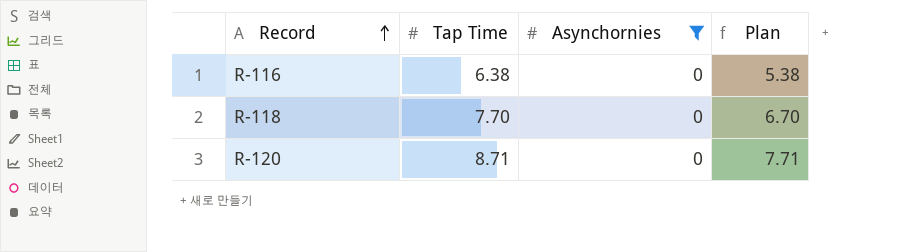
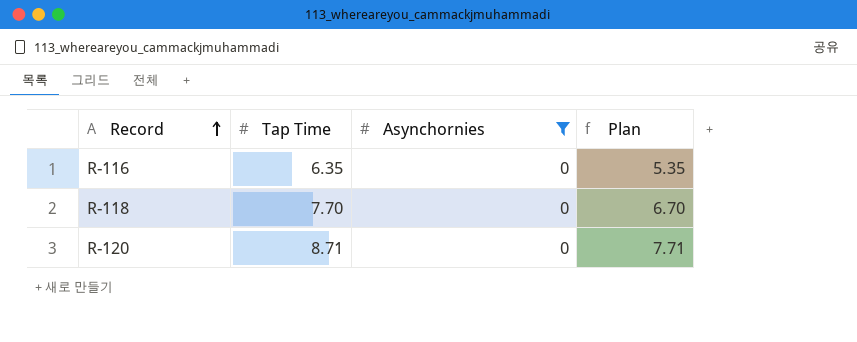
R-116 | Tap Time: 6.38 -> 6.35
R-116 | Plan: 5.38 -> 5.35

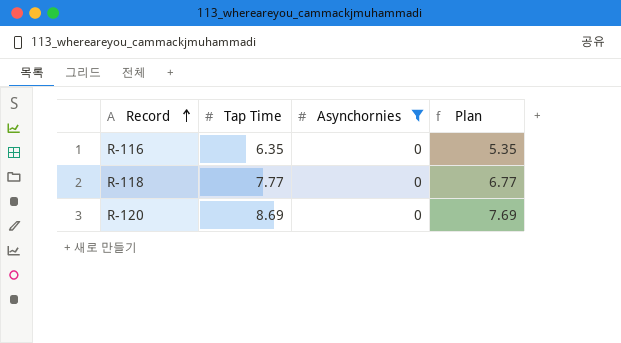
R-118 | Tap Time: 7.70 -> 7.77
R-118 | Plan: 6.70 -> 6.77
R-120 | Tap Time: 8.71 -> 8.69
R-120 | Plan: 7.71 -> 7.69

